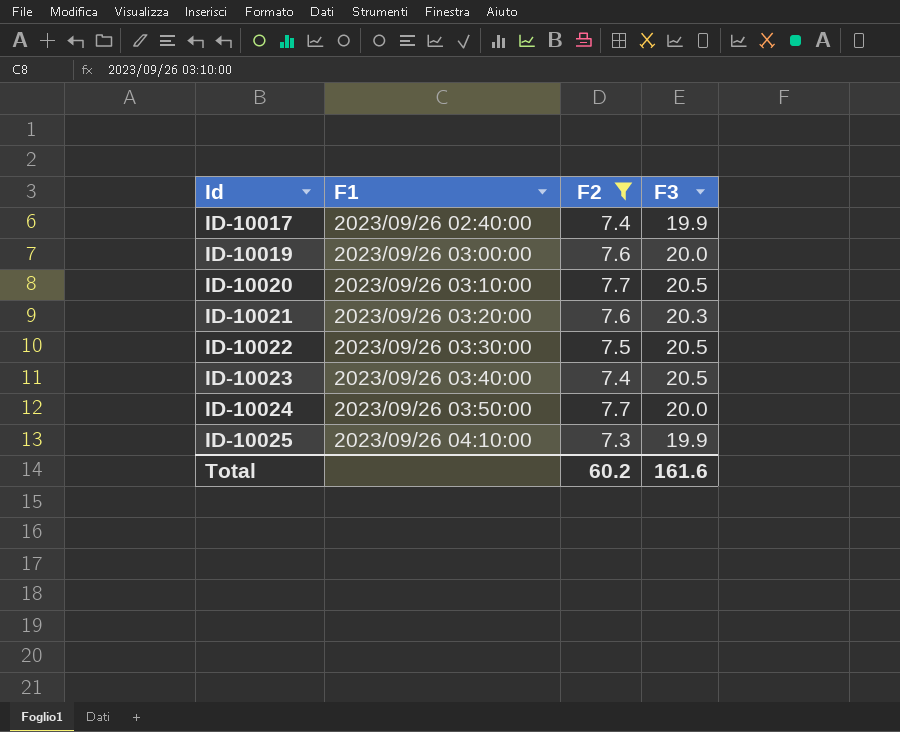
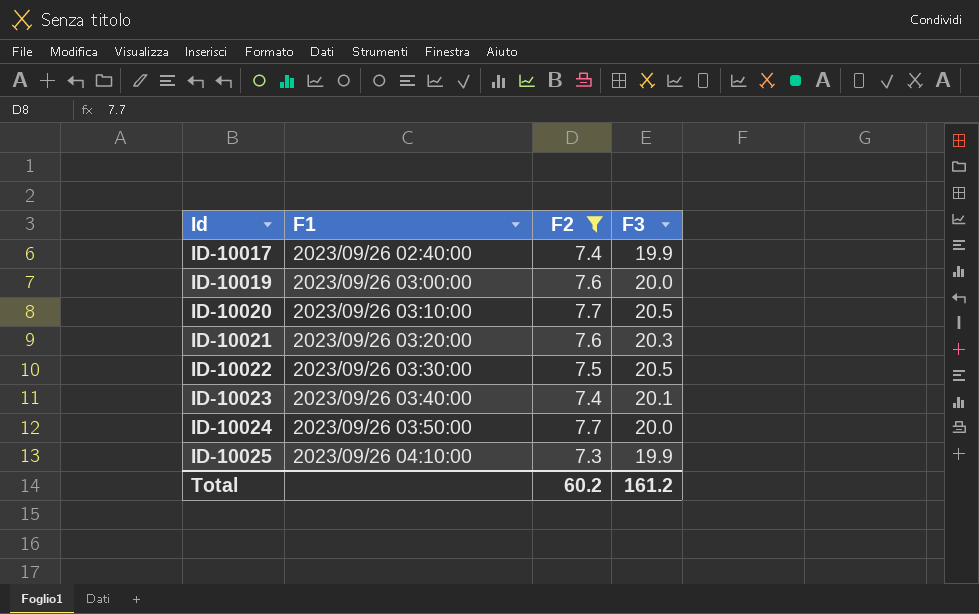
ID-10023 | F3: 20.5 -> 20.1
Total | F3: 161.6 -> 161.2

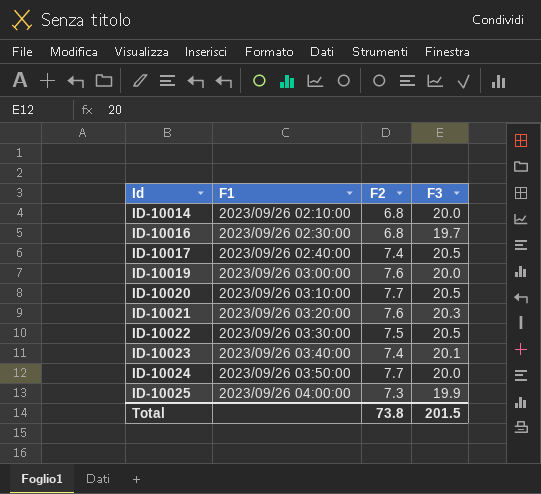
filter: F2 != 6.8 -> none
ID-10017 | F3: 19.9 -> 20.5
ID-10025 | F1: 2023/09/26 04:10:00 -> 2023/09/26 04:00:00
Total | F2: 60.2 -> 73.8
Total | F3: 161.2 -> 201.5

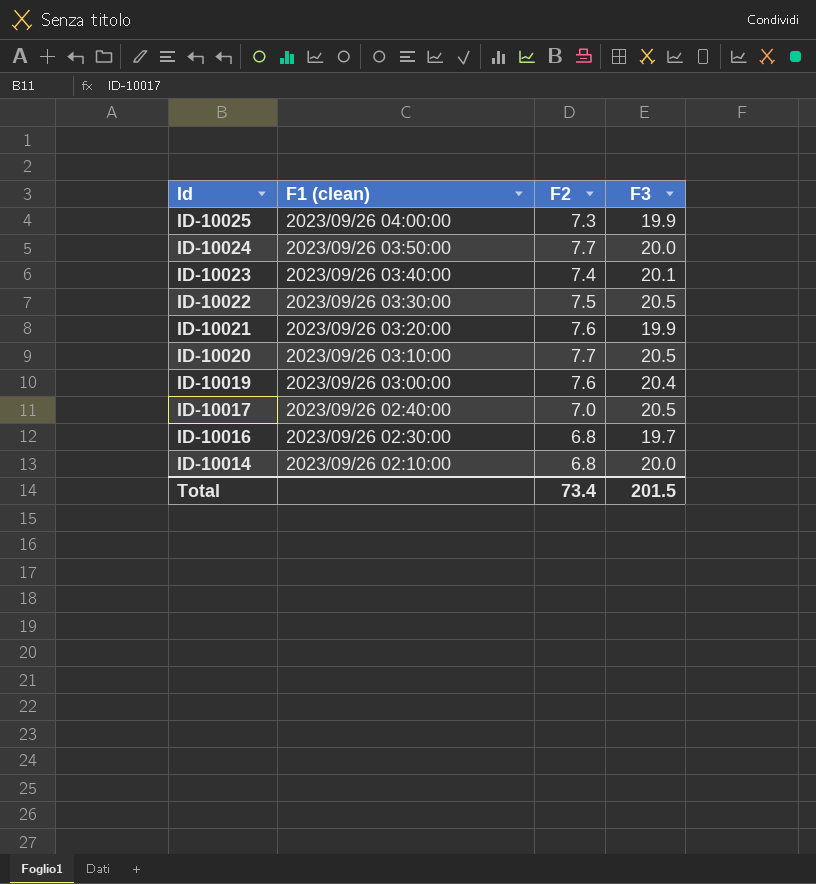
row order: Id ascending -> Id descending
column name: F1 -> F1 (clean)
ID-10021 | F3: 20.3 -> 19.9
ID-10019 | F3: 20.0 -> 20.4
ID-10017 | F2: 7.4 -> 7.0
Total | F2: 73.8 -> 73.4

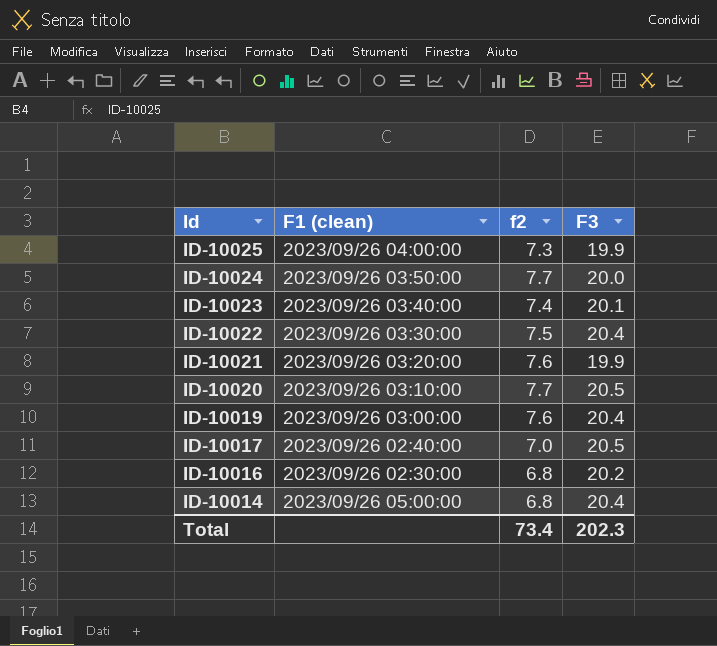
column name: F2 -> f2
ID-10022 | F3: 20.5 -> 20.4
ID-10016 | F3: 19.7 -> 20.2
ID-10014 | F1 (clean): 2023/09/26 02:10:00 -> 2023/09/26 05:00:00
ID-10014 | F3: 20.0 -> 20.4
Total | F3: 201.5 -> 202.3

